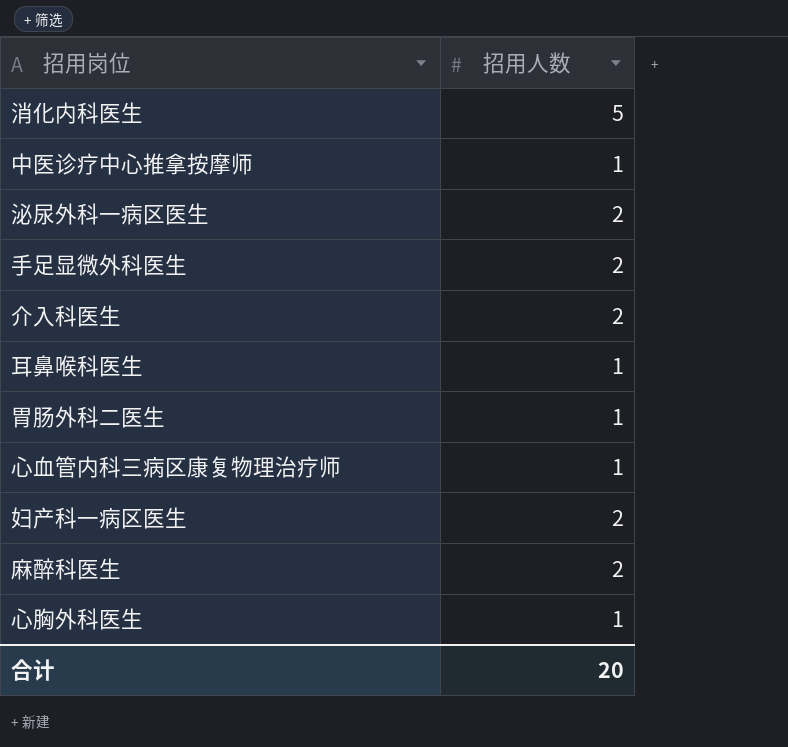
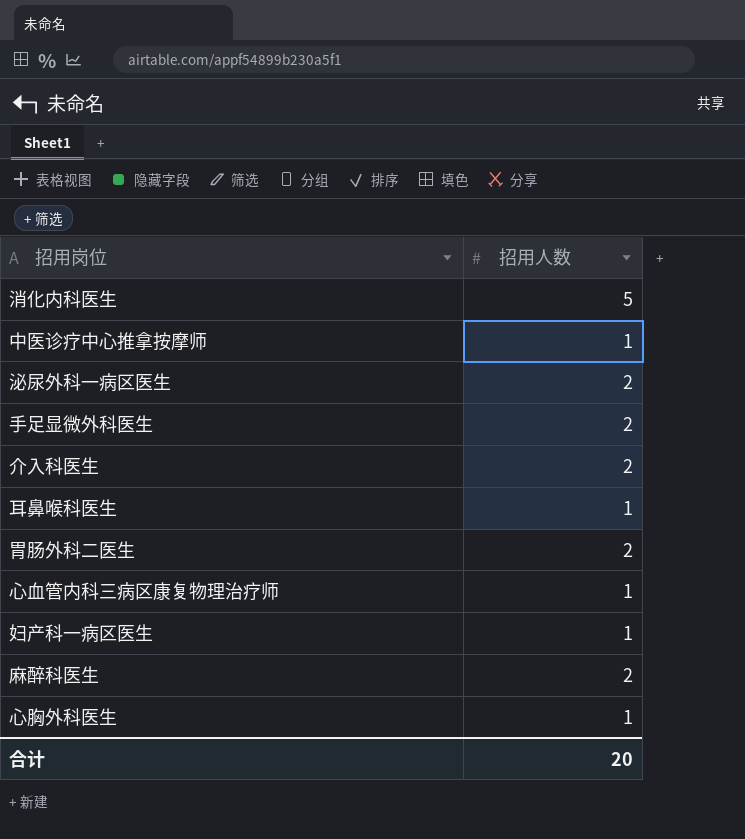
胃肠外科二医生 | 招用人数: 1 -> 2
妇产科一病区医生 | 招用人数: 2 -> 1

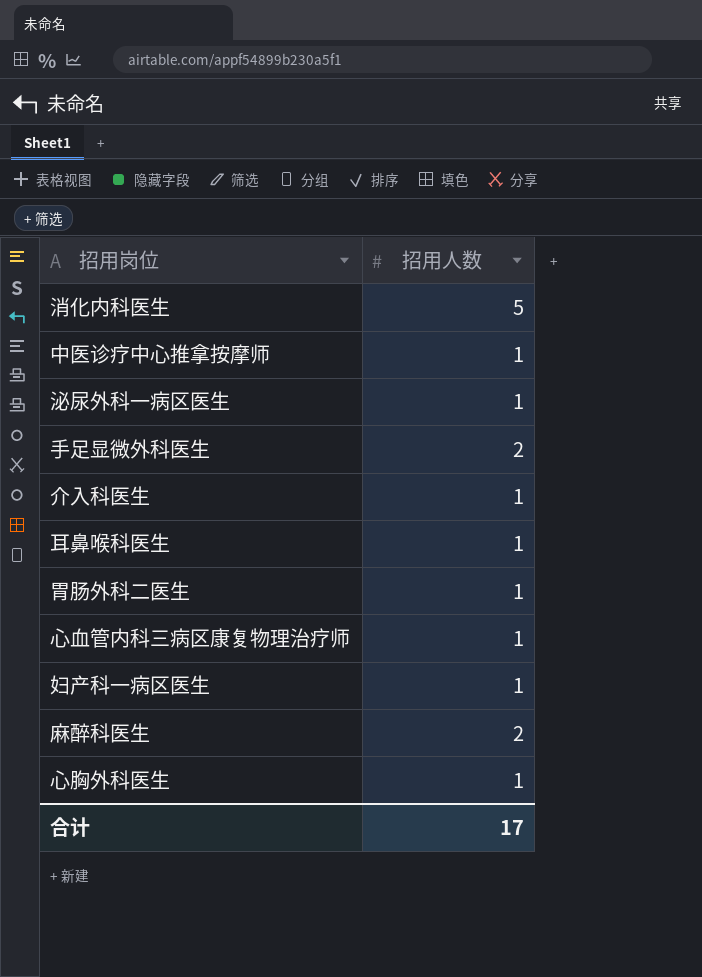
泌尿外科一病区医生 | 招用人数: 2 -> 1
介入科医生 | 招用人数: 2 -> 1
胃肠外科二医生 | 招用人数: 2 -> 1
合计 | 招用人数: 20 -> 17

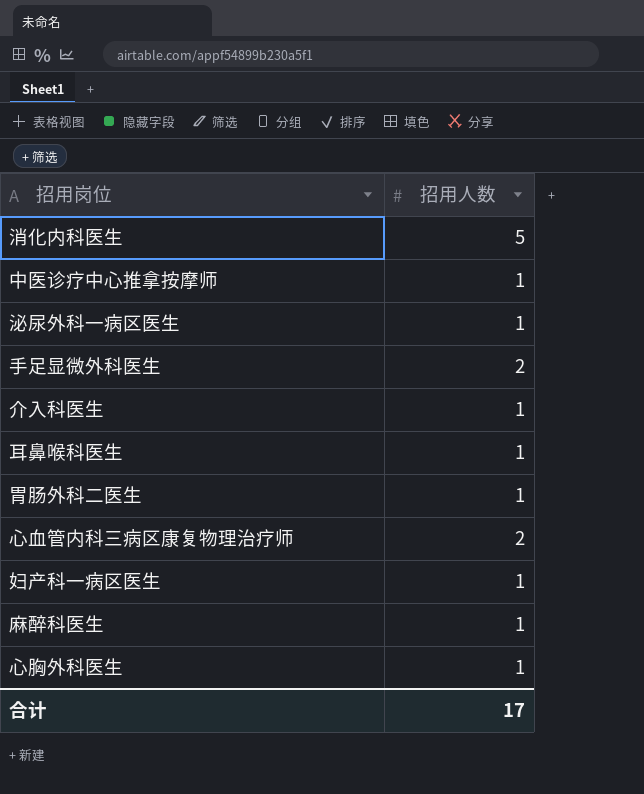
心血管内科三病区康复物理治疗师 | 招用人数: 1 -> 2
麻醉科医生 | 招用人数: 2 -> 1

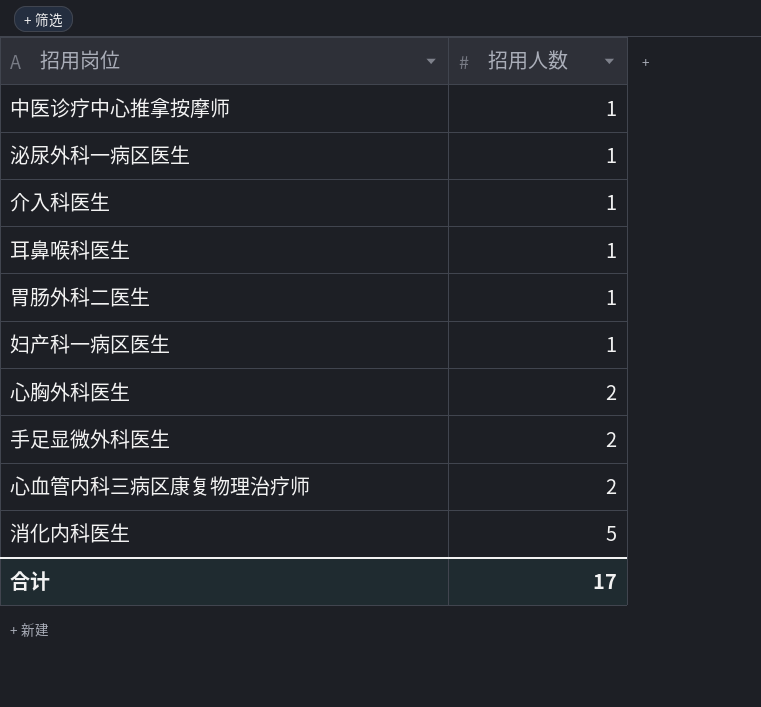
row order: none -> 招用人数 ascending
row 麻醉科医生: 1 -> none
心胸外科医生 | 招用人数: 1 -> 2

